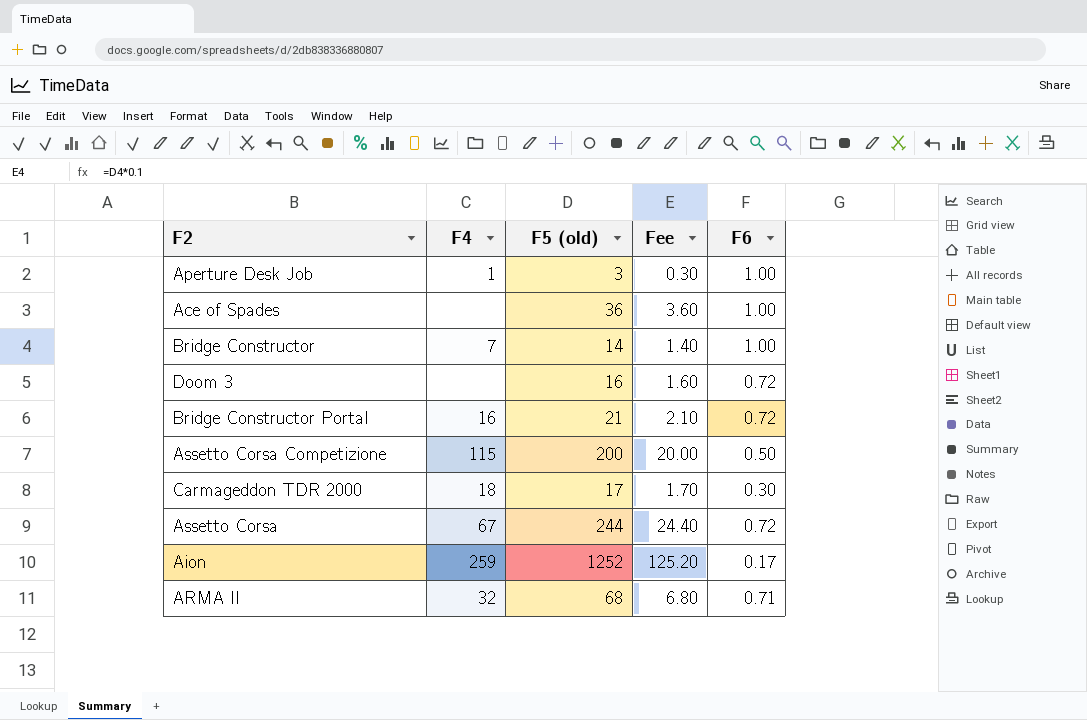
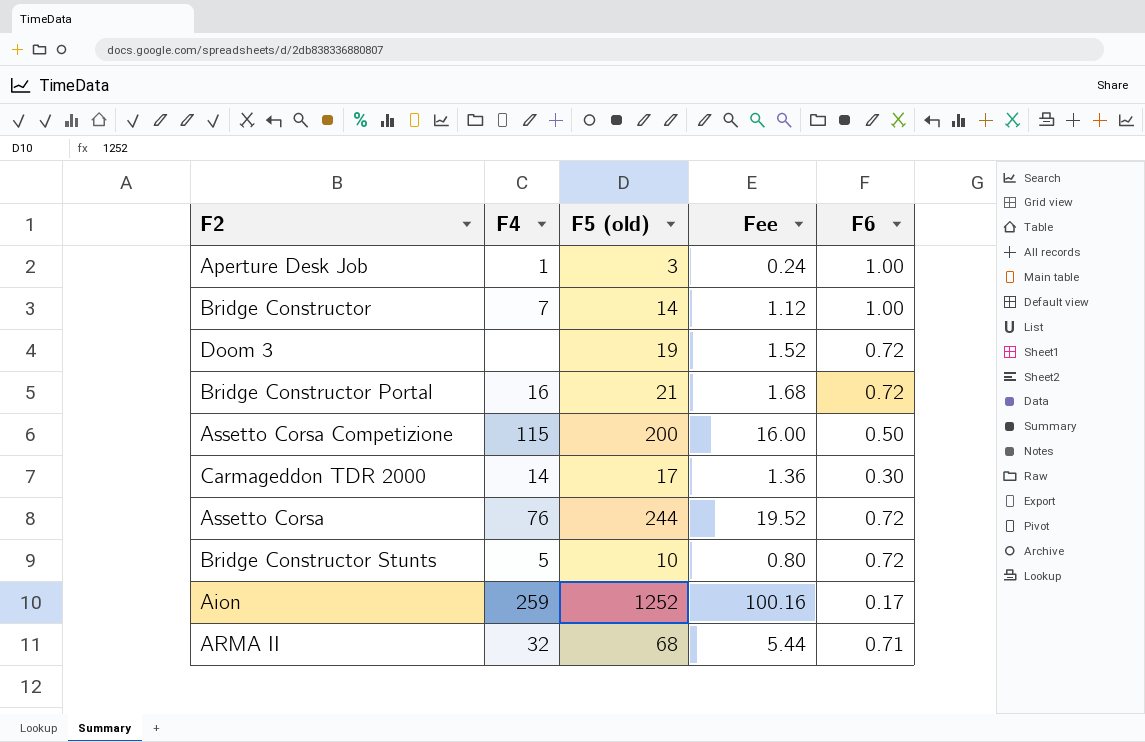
column Fee | formula: [F5 (old)] * 0.1 -> [F5 (old)] * 0.08
row Ace of Spades: none | 36 | 3.60 | 1.00 -> none
Doom 3 | F5 (old): 16 -> 19
Carmageddon TDR 2000 | F4: 18 -> 14
Assetto Corsa | F4: 67 -> 76
row Bridge Constructor Stunts: none -> 5 | 10 | 0.80 | 0.72

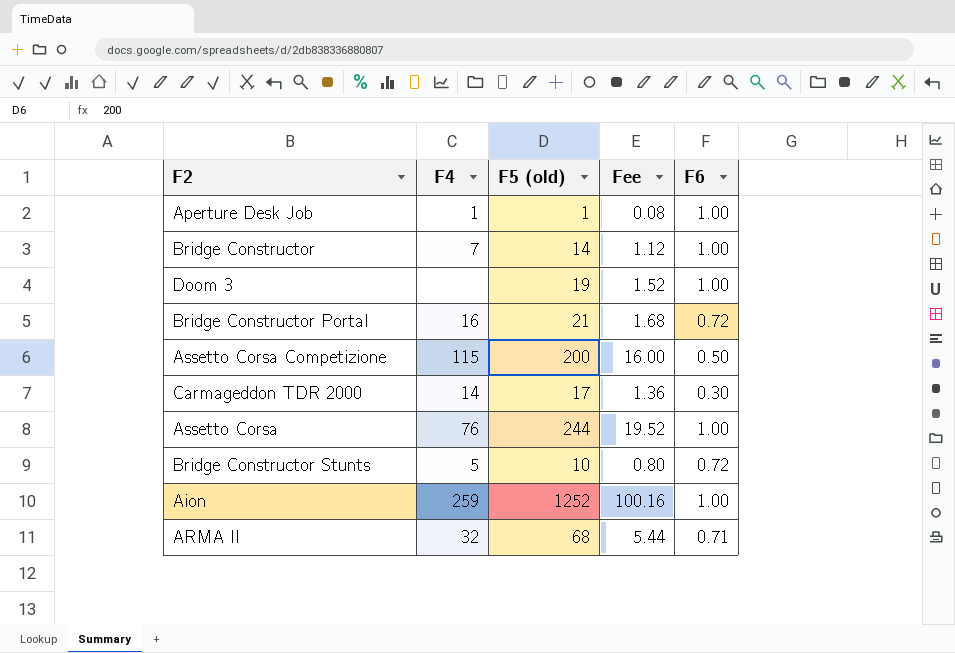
Aperture Desk Job | F5 (old): 3 -> 1
Aperture Desk Job | Fee: 0.24 -> 0.08
Doom 3 | F6: 0.72 -> 1.00
Assetto Corsa | F6: 0.72 -> 1.00
Aion | F6: 0.17 -> 1.00

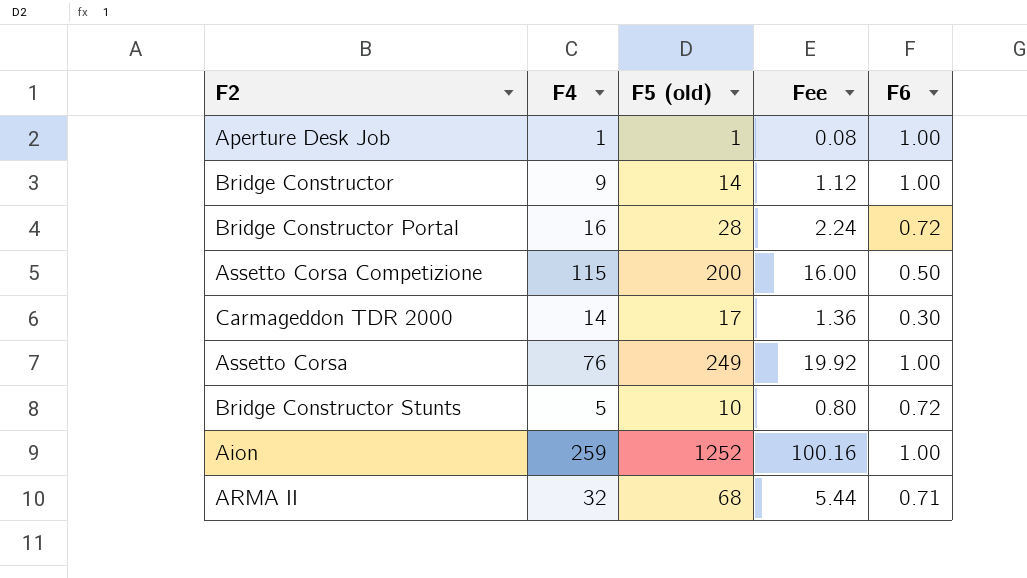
row Doom 3: none | 19 | 1.52 | 1.00 -> none
Bridge Constructor | F4: 7 -> 9
Bridge Constructor Portal | F5 (old): 21 -> 28
Bridge Constructor Portal | Fee: 1.68 -> 2.24
Assetto Corsa | F5 (old): 244 -> 249
Assetto Corsa | Fee: 19.52 -> 19.92

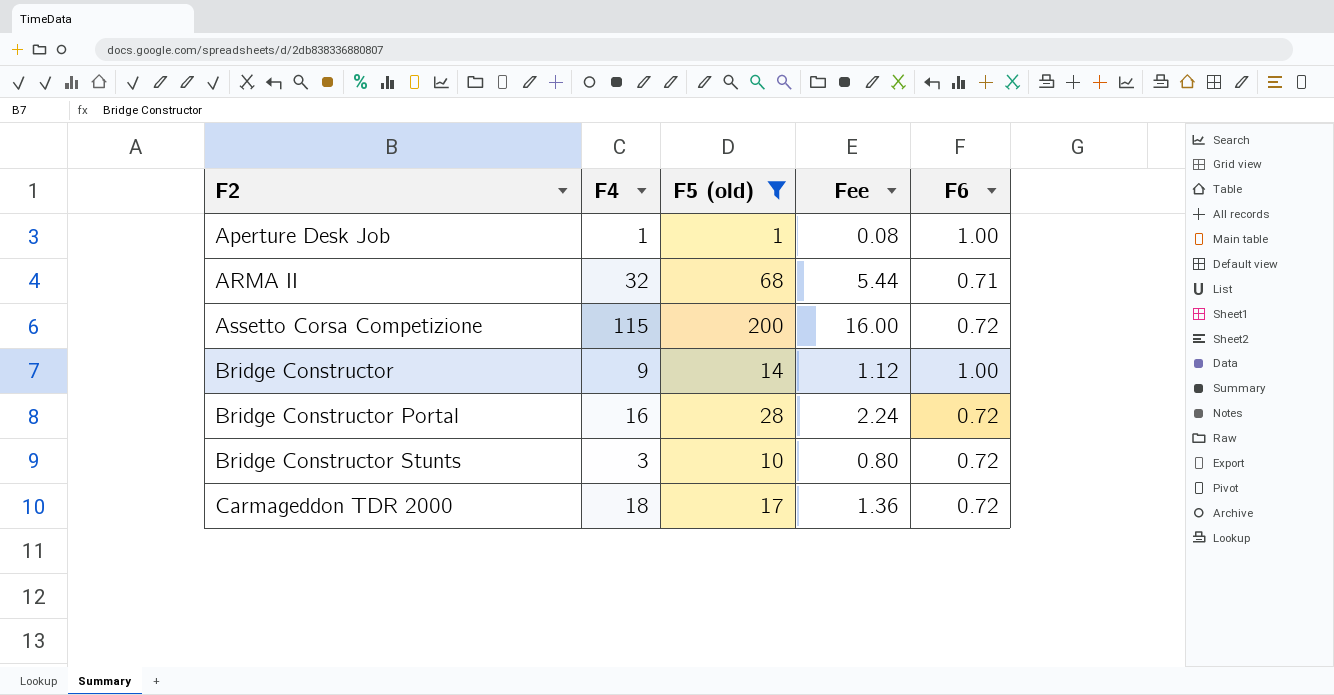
filter: none -> F5 (old) <= 200
row order: none -> F2 ascending
Assetto Corsa Competizione | F6: 0.50 -> 0.72
Bridge Constructor Stunts | F4: 5 -> 3
Carmageddon TDR 2000 | F4: 14 -> 18
Carmageddon TDR 2000 | F6: 0.30 -> 0.72

